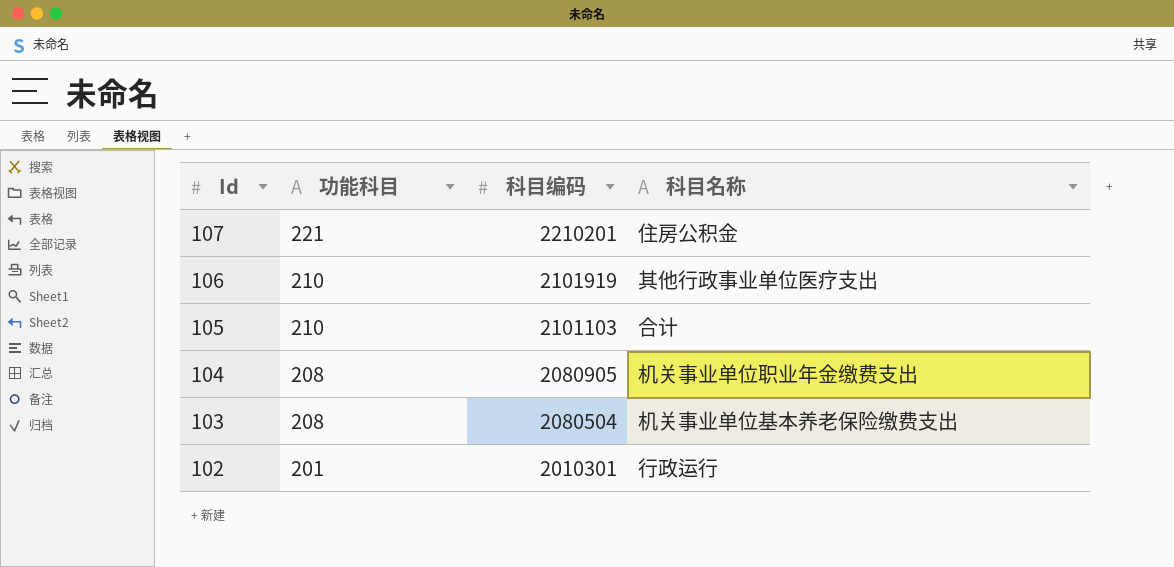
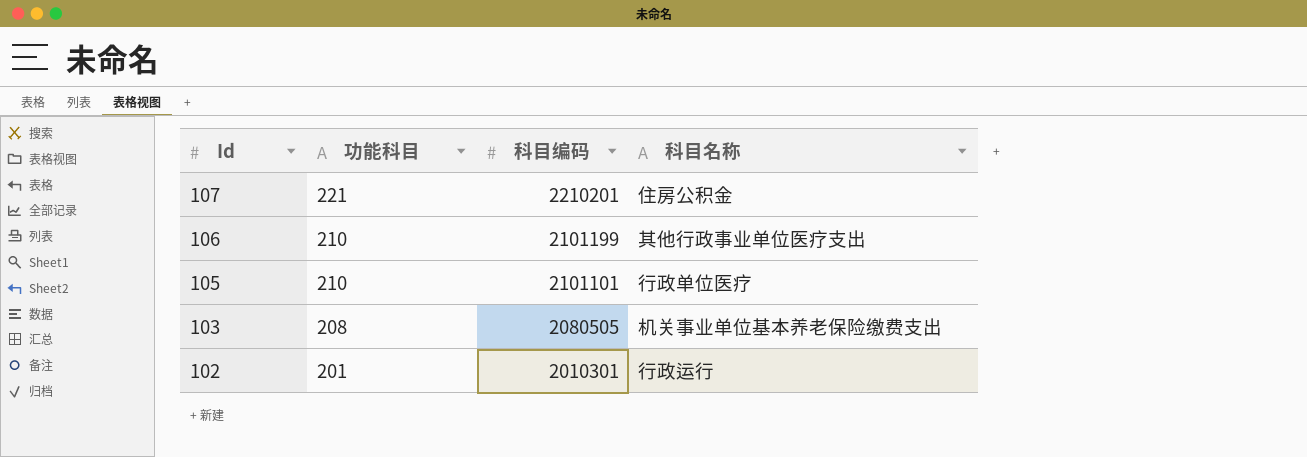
row 104: 208 | 2080905 | 机关事业单位职业年金缴费支出 -> none
106 | 科目编码: 2101919 -> 2101199
105 | 科目编码: 2101103 -> 2101101
105 | 科目名称: 合计 -> 行政单位医疗
103 | 科目编码: 2080504 -> 2080505

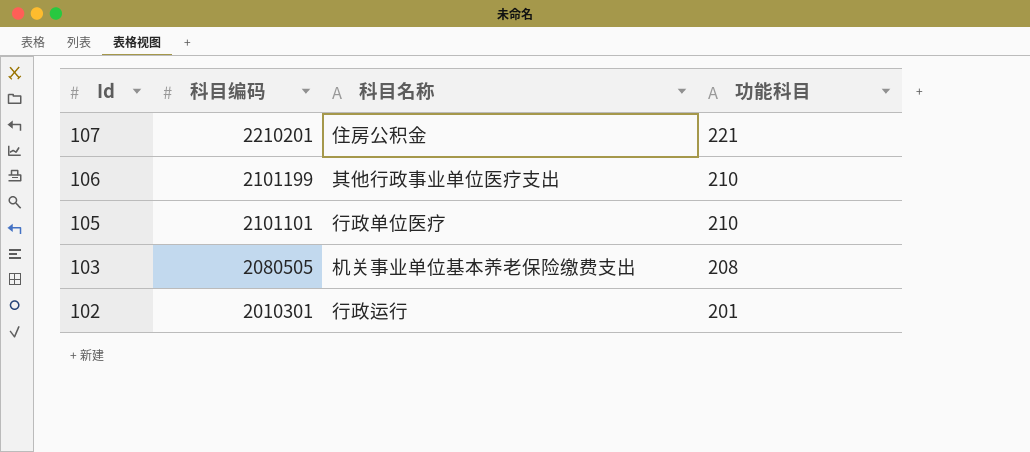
column 功能科目 | position: 2 -> 4

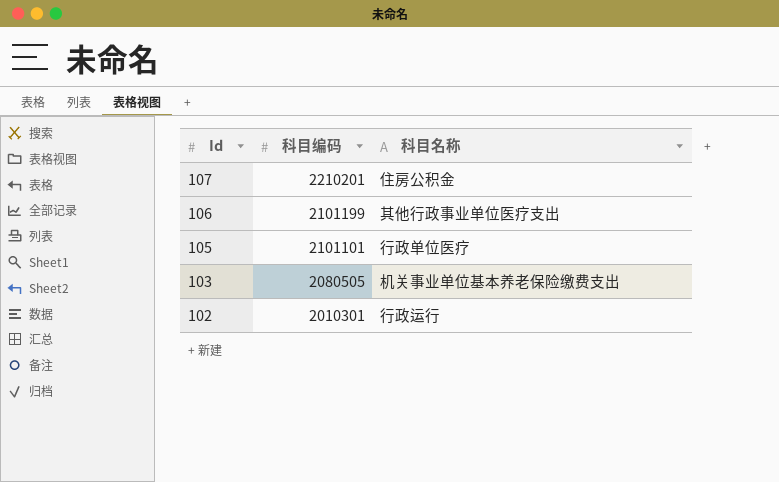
column 功能科目 | position: 4 -> none

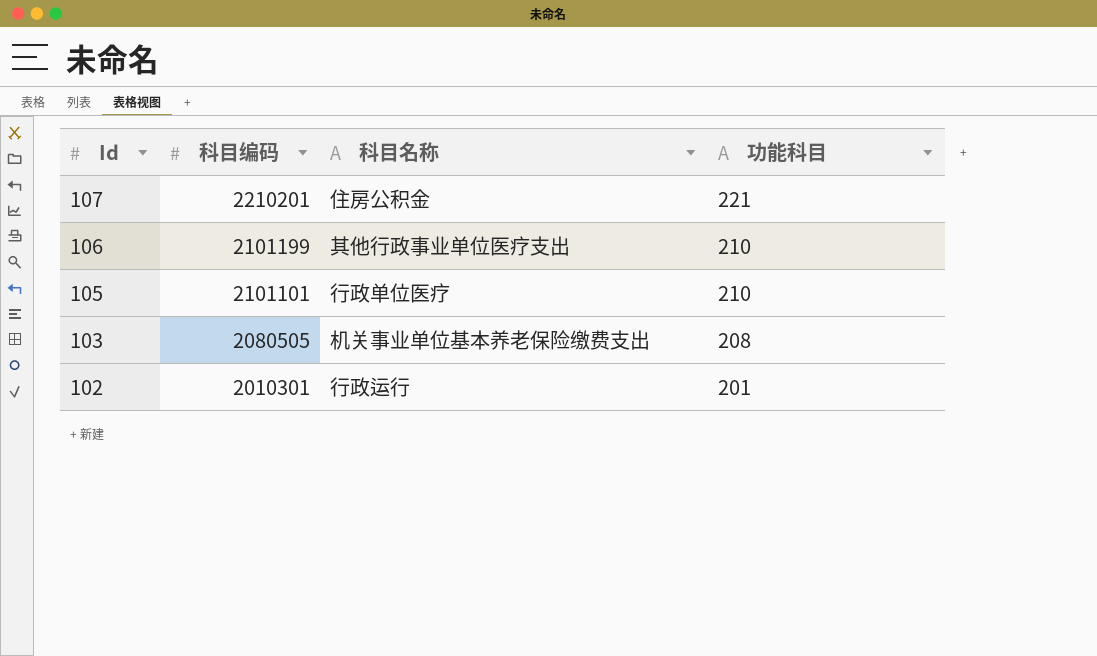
column 功能科目 | position: none -> 4

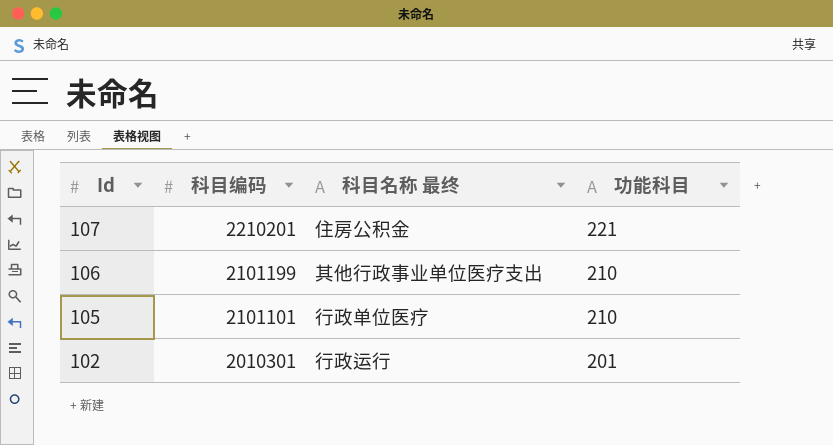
column name: 科目名称 -> 科目名称 最终
row 103: 2080505 | 机关事业单位基本养老保险缴费支出 | 208 -> none

